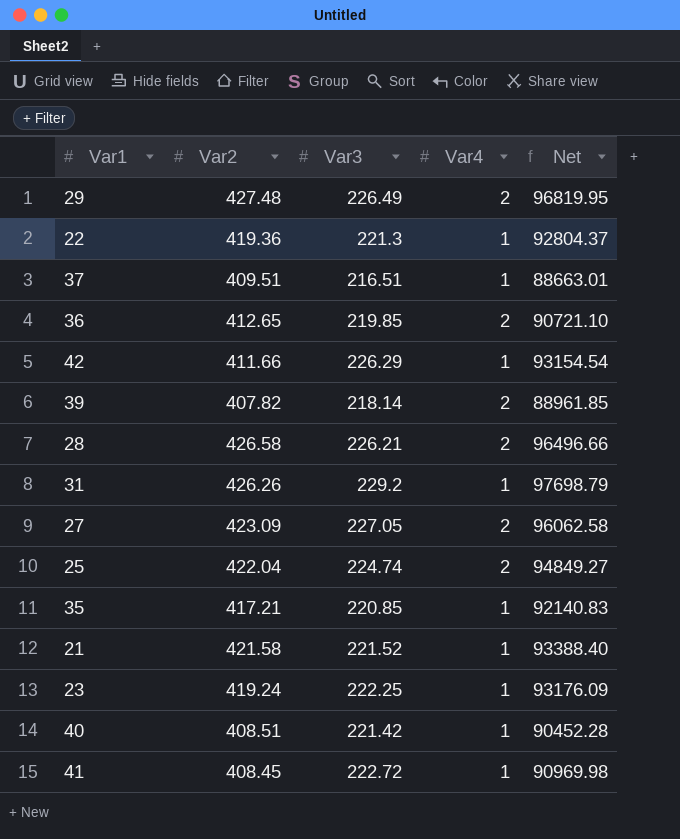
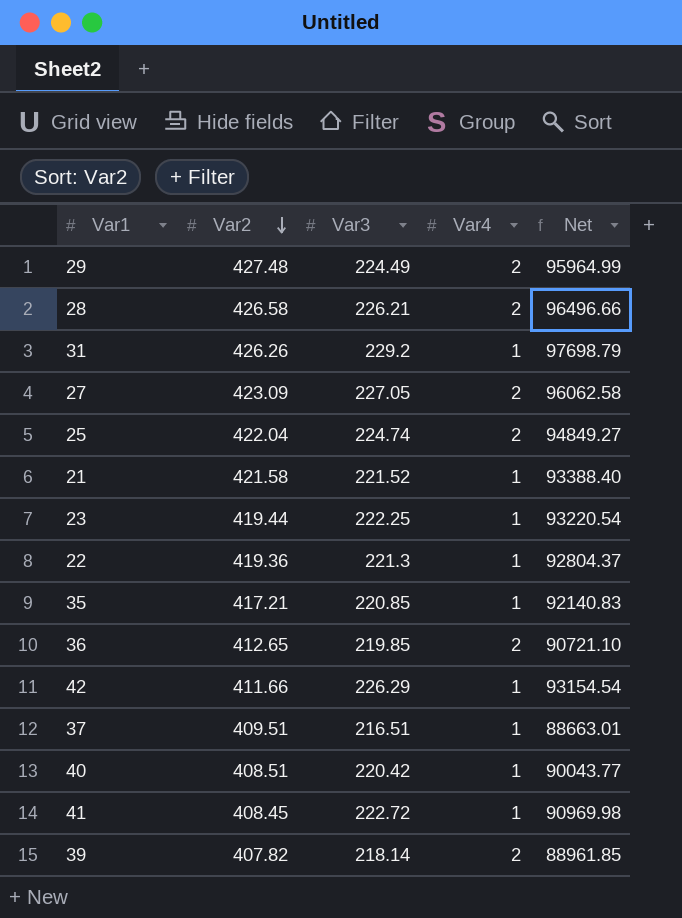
row order: none -> Var2 descending
29 | Var3: 226.49 -> 224.49
29 | Net: 96819.95 -> 95964.99
23 | Var2: 419.24 -> 419.44
23 | Net: 93176.09 -> 93220.54
40 | Var3: 221.42 -> 220.42
40 | Net: 90452.28 -> 90043.77

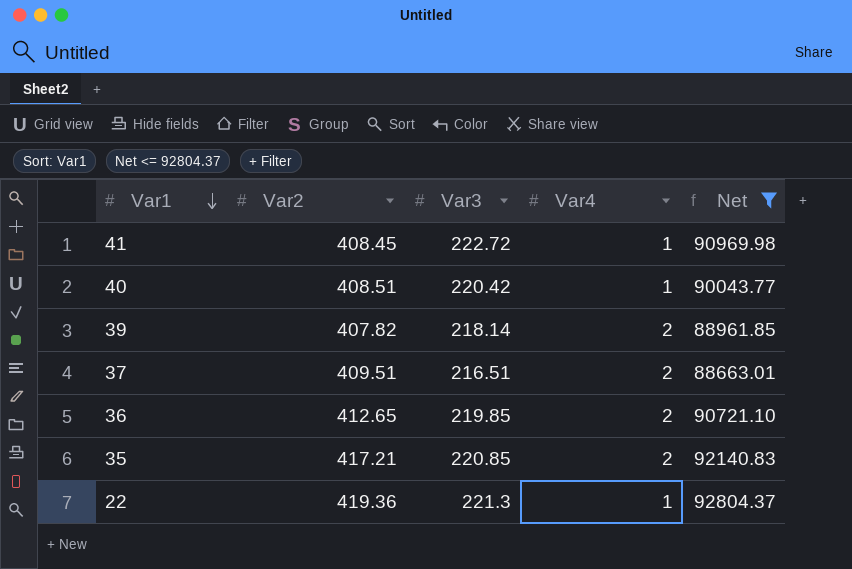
filter: none -> Net <= 92804.37
row order: Var2 descending -> Var1 descending
37 | Var4: 1 -> 2
35 | Var4: 1 -> 2

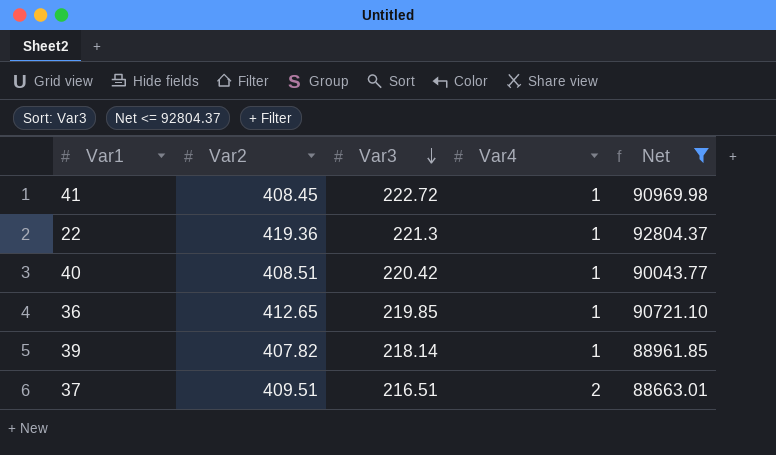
row order: Var1 descending -> Var3 descending
row 35: 417.21 | 220.85 | 2 | 92140.83 -> none
36 | Var4: 2 -> 1
39 | Var4: 2 -> 1

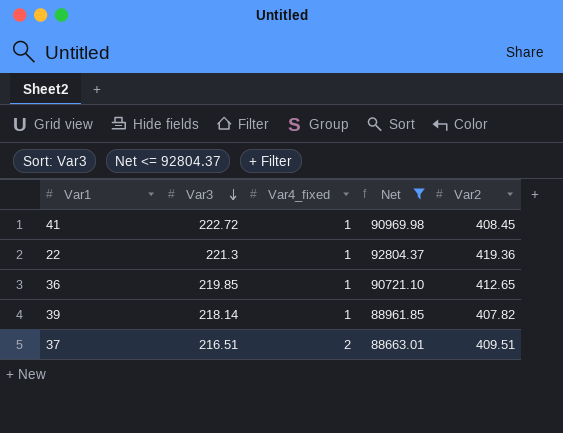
column name: Var4 -> Var4_fixed
column Var2 | position: 2 -> 5
row 40: 408.51 | 220.42 | 1 | 90043.77 -> none

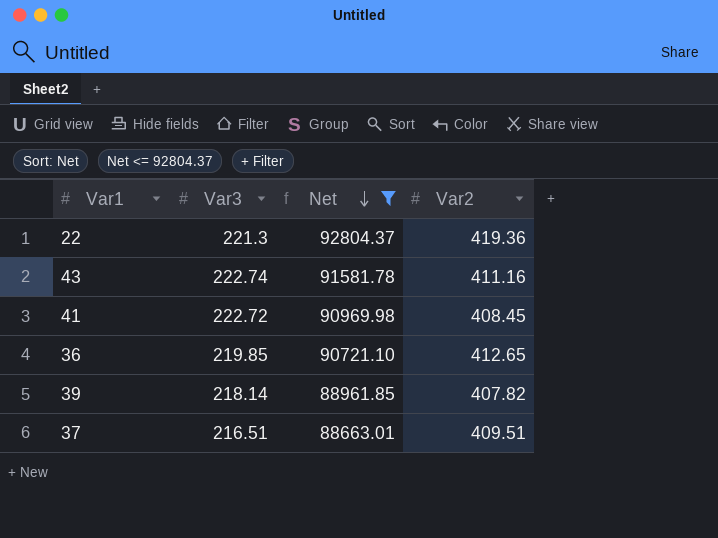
row order: Var3 descending -> Net descending
column Var4_fixed | position: 3 -> none
row 43: none -> 222.74 | 91581.78 | 411.16

